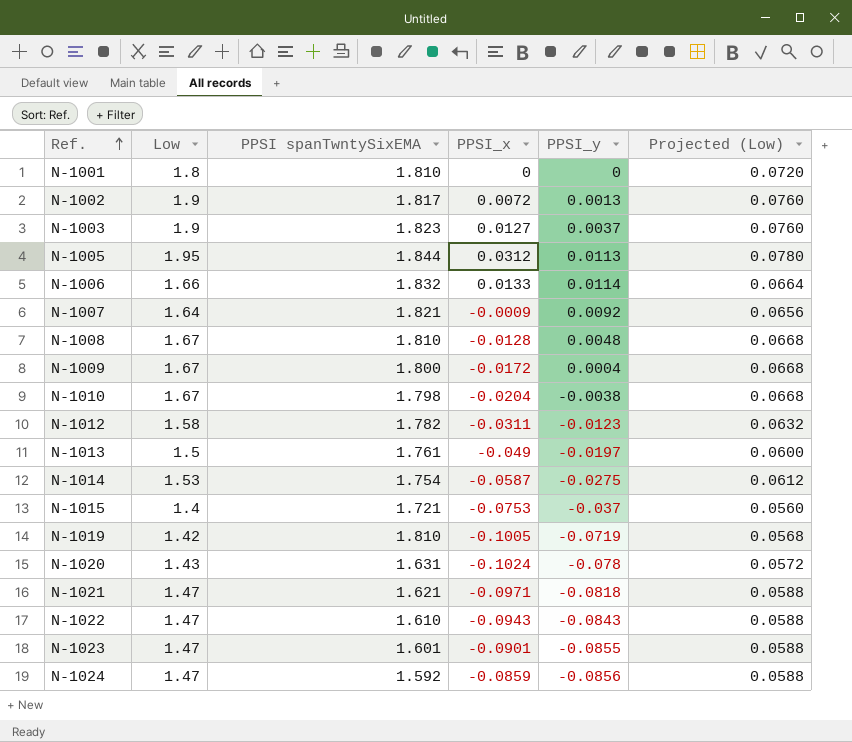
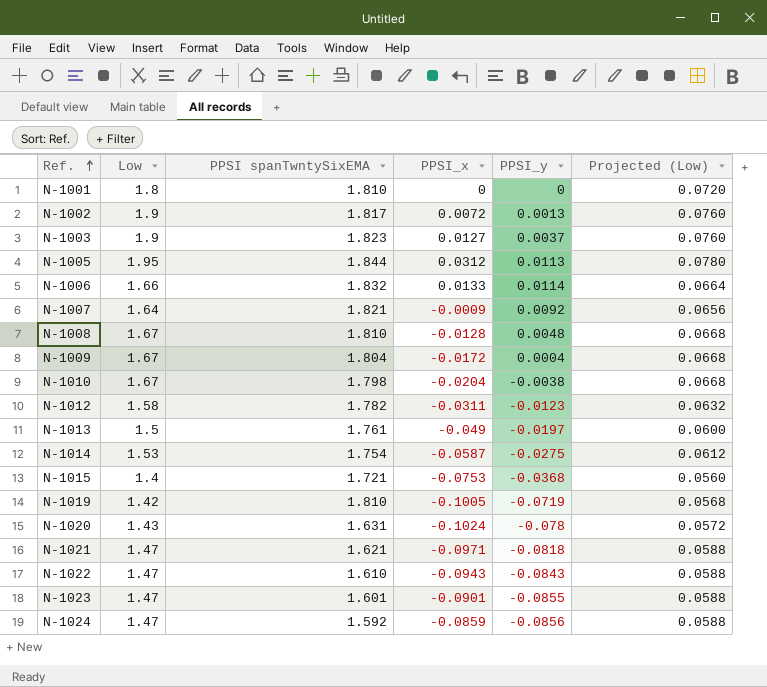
N-1009 | PPSI spanTwntySixEMA: 1.800 -> 1.804
N-1015 | PPSI_y: -0.037 -> -0.0368

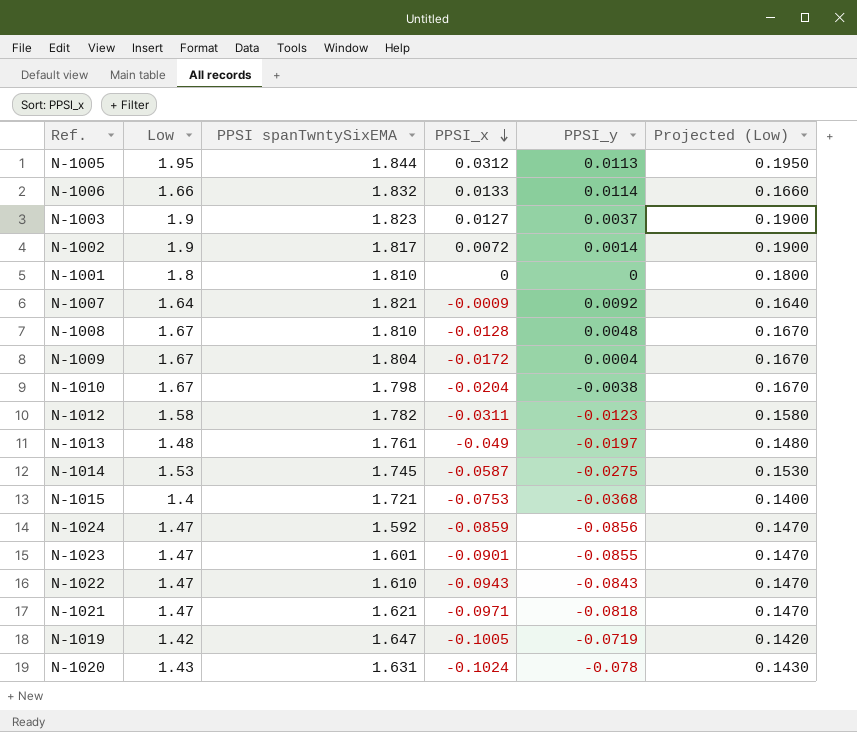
row order: Ref. ascending -> PPSI_x descending
column Projected (Low) | formula: [Low] * 0.04 -> [Low] * 0.1
N-1002 | PPSI_y: 0.0013 -> 0.0014
N-1013 | Low: 1.5 -> 1.48
N-1014 | PPSI spanTwntySixEMA: 1.754 -> 1.745
N-1019 | PPSI spanTwntySixEMA: 1.810 -> 1.647

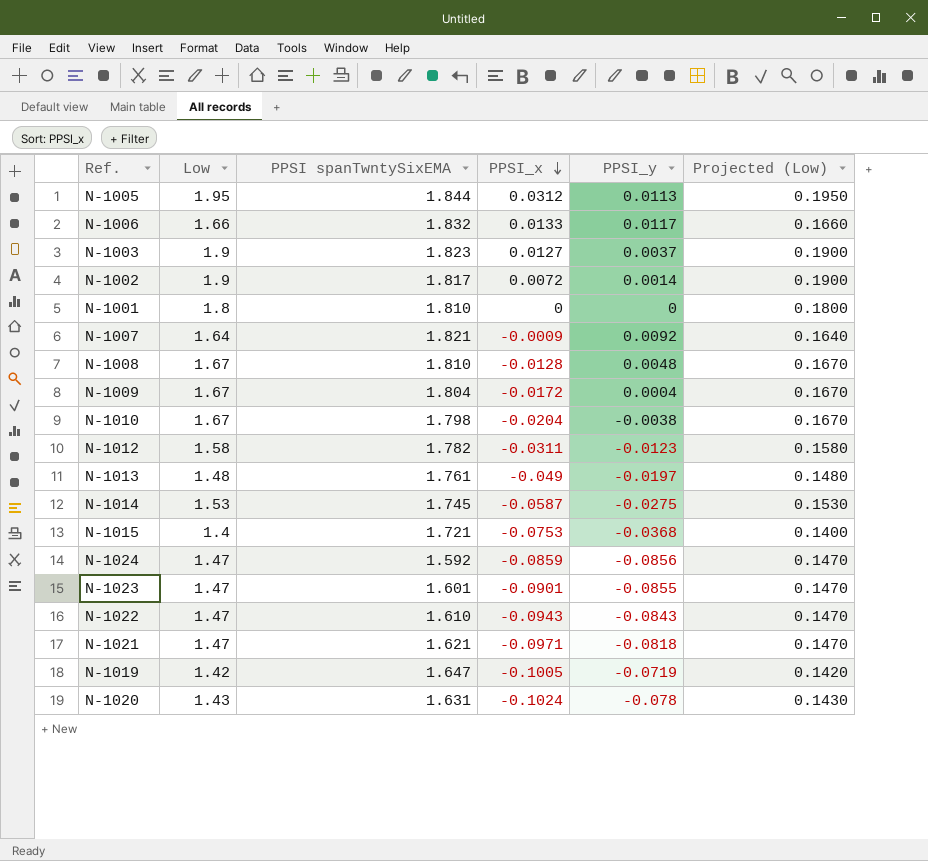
N-1006 | PPSI_y: 0.0114 -> 0.0117

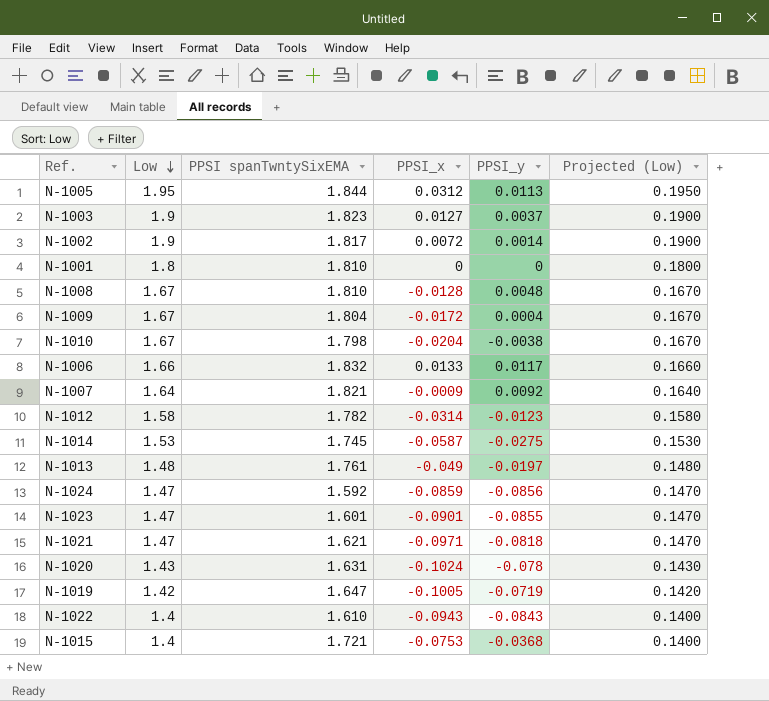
row order: PPSI_x descending -> Low descending
N-1012 | PPSI_x: -0.0311 -> -0.0314
N-1022 | Low: 1.47 -> 1.4
N-1022 | Projected (Low): 0.1470 -> 0.1400

